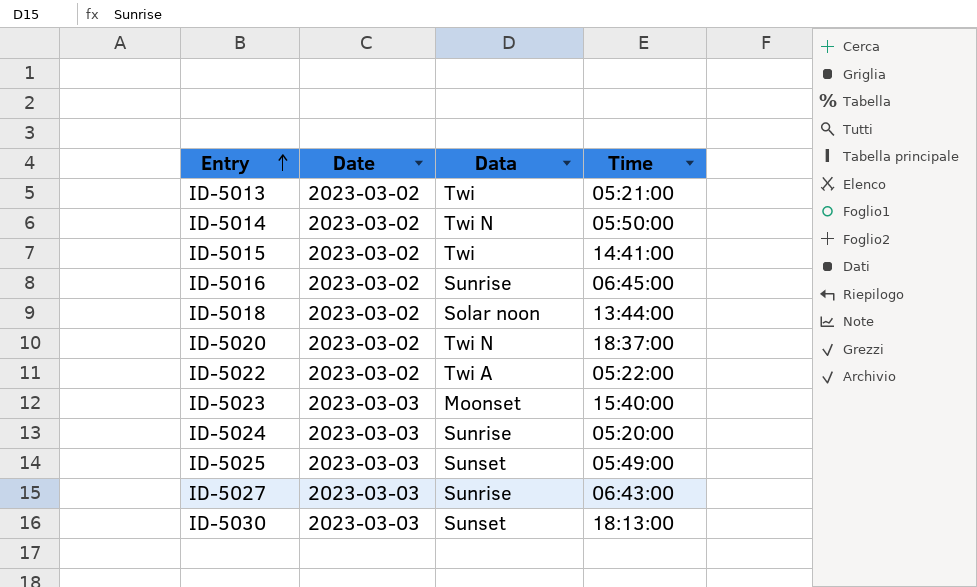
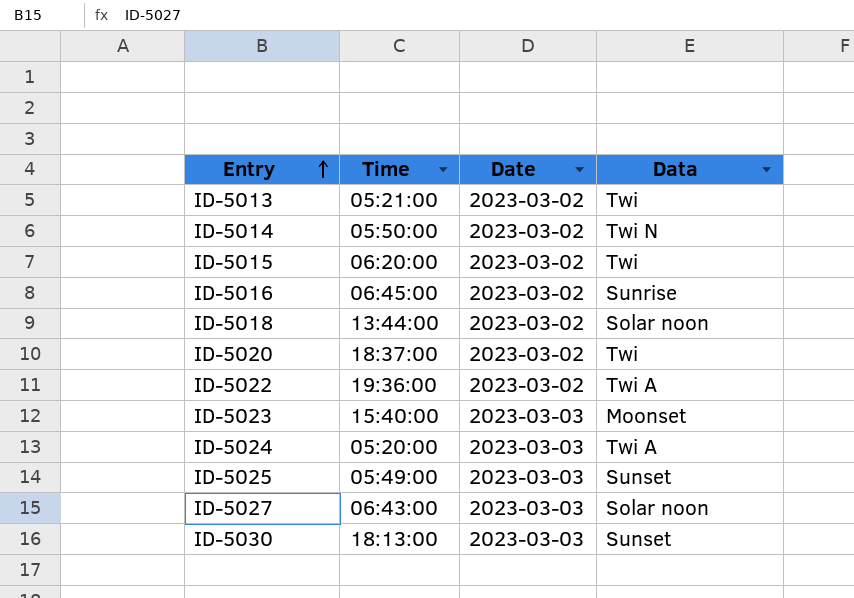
column Time | position: 4 -> 2
ID-5015 | Time: 14:41:00 -> 06:20:00
ID-5020 | Data: Twi N -> Twi
ID-5022 | Time: 05:22:00 -> 19:36:00
ID-5024 | Data: Sunrise -> Twi A
ID-5027 | Data: Sunrise -> Solar noon

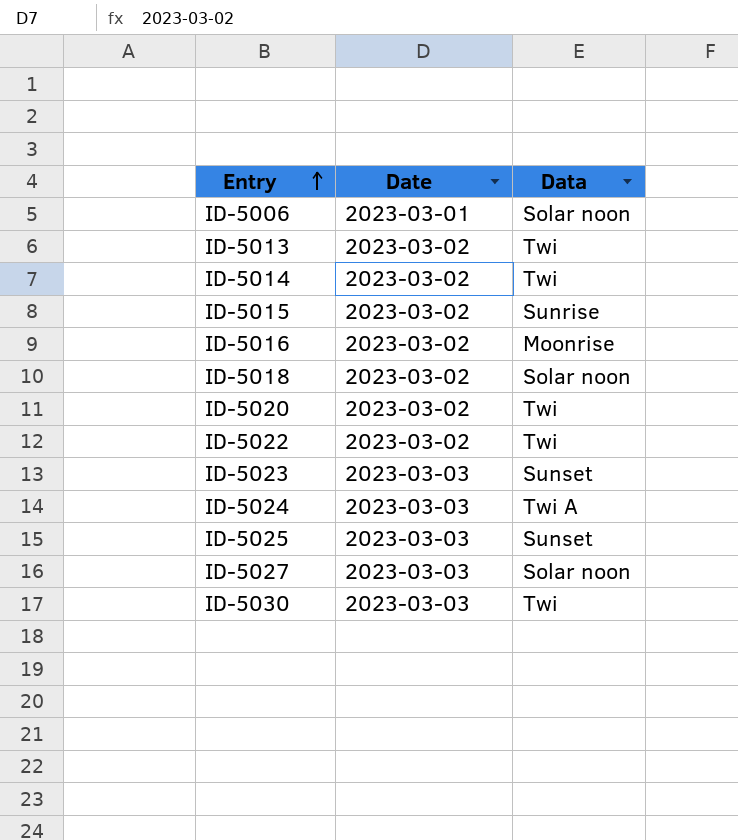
column Time | position: 2 -> none
row ID-5006: none -> 2023-03-01 | Solar noon
ID-5014 | Data: Twi N -> Twi
ID-5015 | Data: Twi -> Sunrise
ID-5016 | Data: Sunrise -> Moonrise
ID-5022 | Data: Twi A -> Twi
ID-5023 | Data: Moonset -> Sunset
ID-5030 | Data: Sunset -> Twi

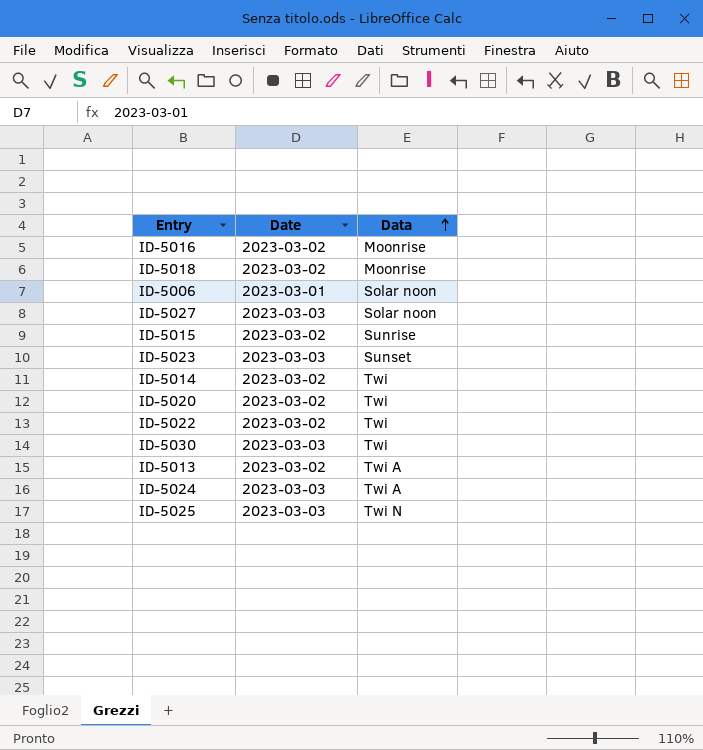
row order: Entry ascending -> Data ascending
ID-5018 | Data: Solar noon -> Moonrise
ID-5013 | Data: Twi -> Twi A
ID-5025 | Data: Sunset -> Twi N

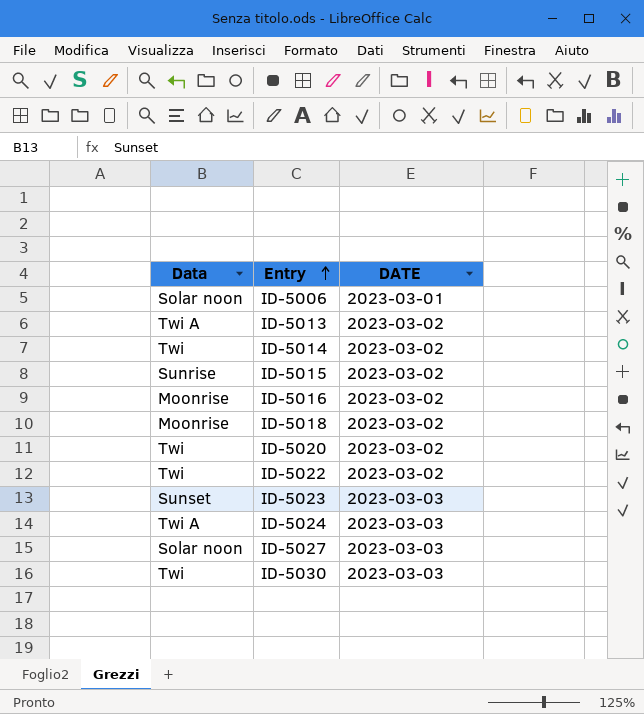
row order: Data ascending -> Entry ascending
column Data | position: 3 -> 1
column name: Date -> DATE
row ID-5025: 2023-03-03 | Twi N -> none

